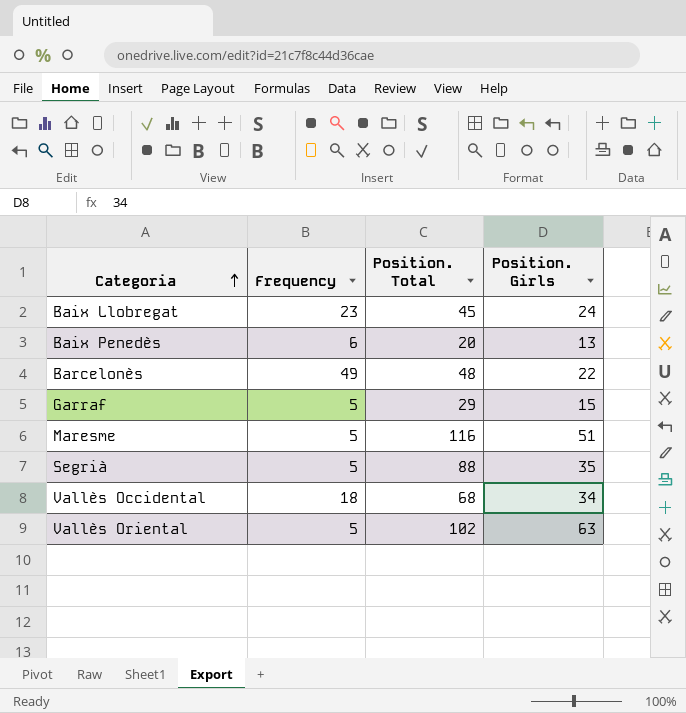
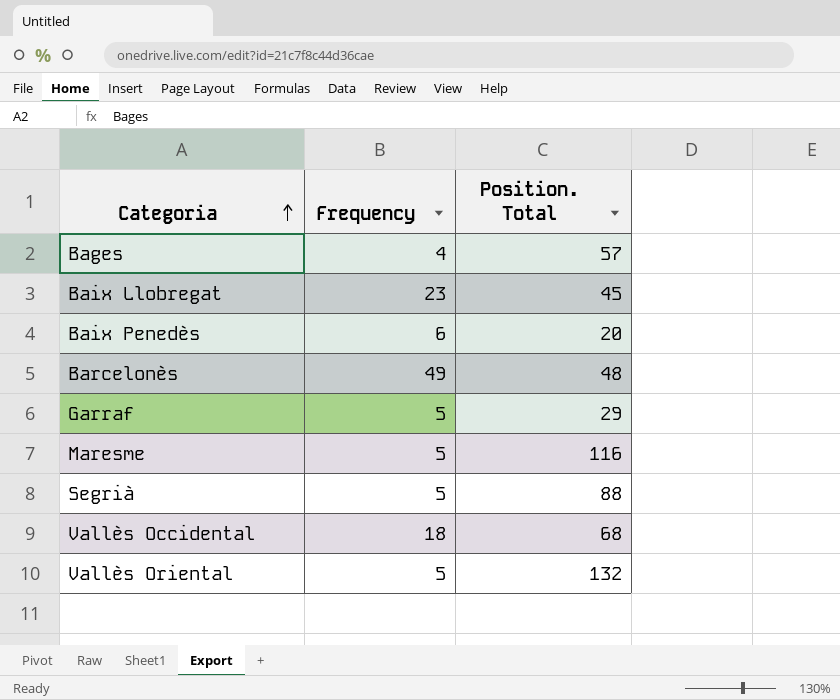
column Position. Girls | position: 4 -> none
row Bages: none -> 4 | 57
Vallès Oriental | Position. Total: 102 -> 132

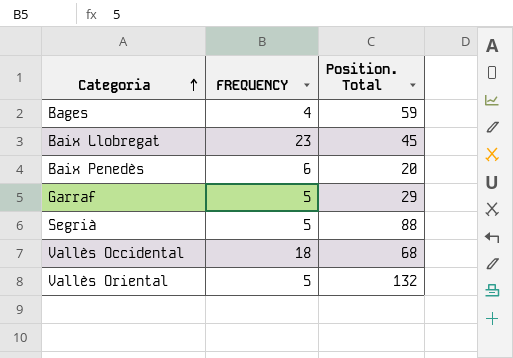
column name: Frequency -> FREQUENCY
row Barcelonès: 49 | 48 -> none
row Maresme: 5 | 116 -> none
Bages | Position. Total: 57 -> 59

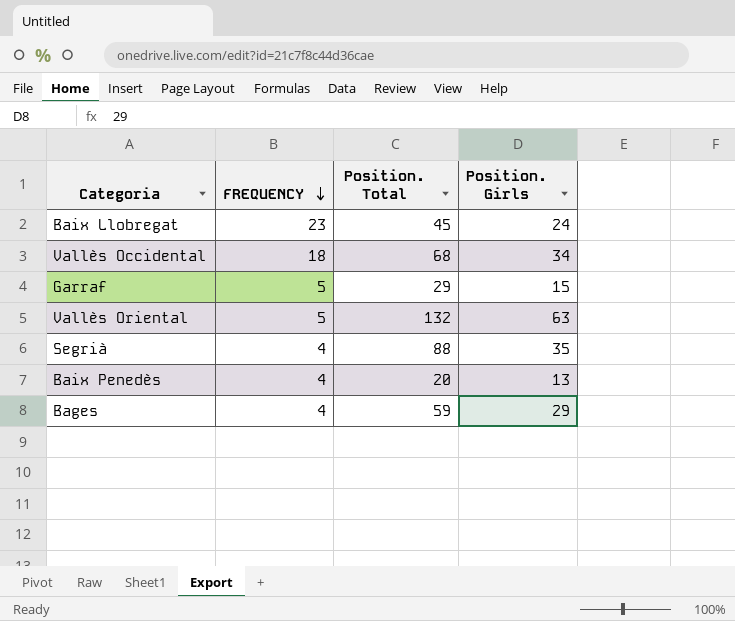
row order: Categoria ascending -> FREQUENCY descending
column Position. Girls | position: none -> 4
Segrià | FREQUENCY: 5 -> 4
Baix Penedès | FREQUENCY: 6 -> 4

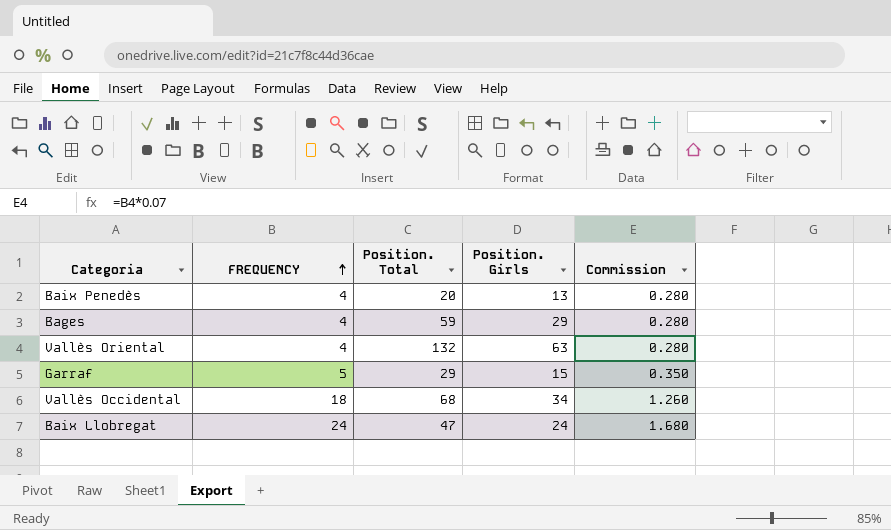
row order: FREQUENCY descending -> FREQUENCY ascending
column Commission | formula: none -> [FREQUENCY] * 0.07
row Segrià: 4 | 88 | 35 -> none
Vallès Oriental | FREQUENCY: 5 -> 4
Baix Llobregat | FREQUENCY: 23 -> 24
Baix Llobregat | Position. Total: 45 -> 47

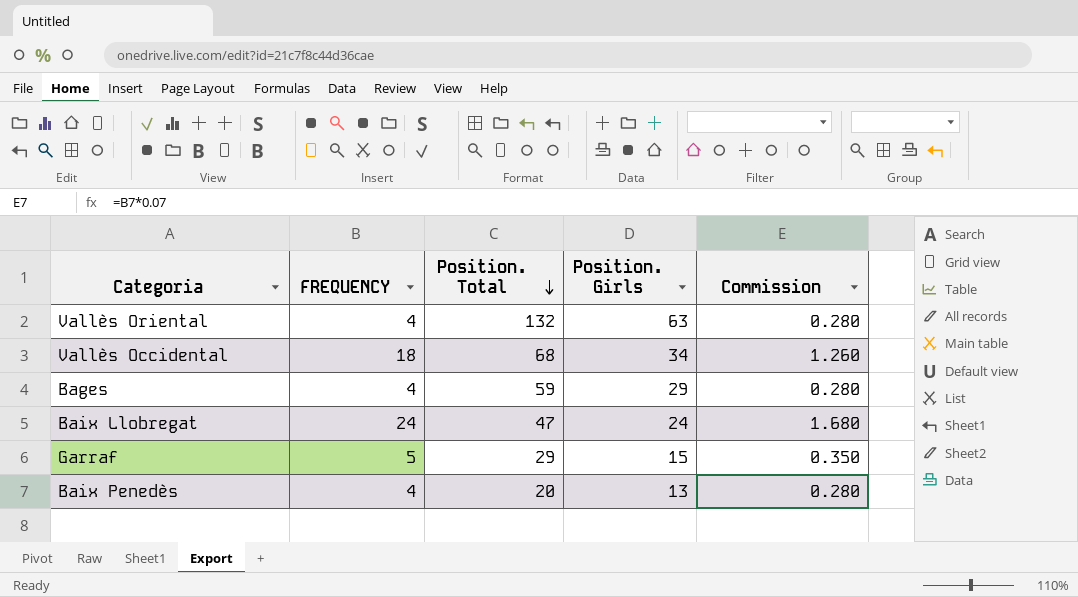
row order: FREQUENCY ascending -> Position. Total descending

